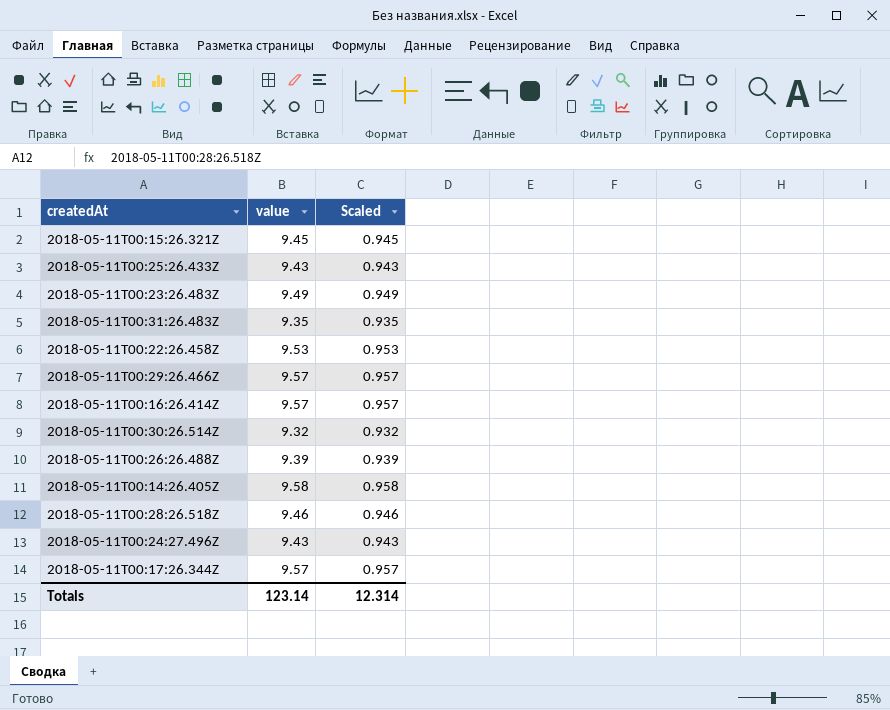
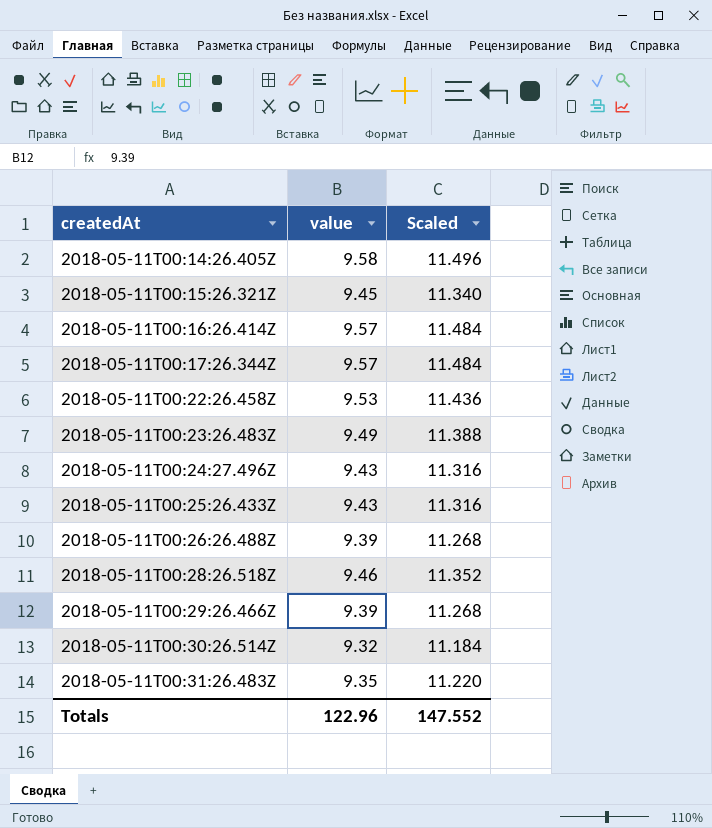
row order: none -> createdAt ascending
column Scaled | formula: [value] * 0.1 -> [value] * 1.2
2018-05-11T00:29:26.466Z | value: 9.57 -> 9.39
Totals | value: 123.14 -> 122.96
Totals | Scaled: 12.314 -> 147.552

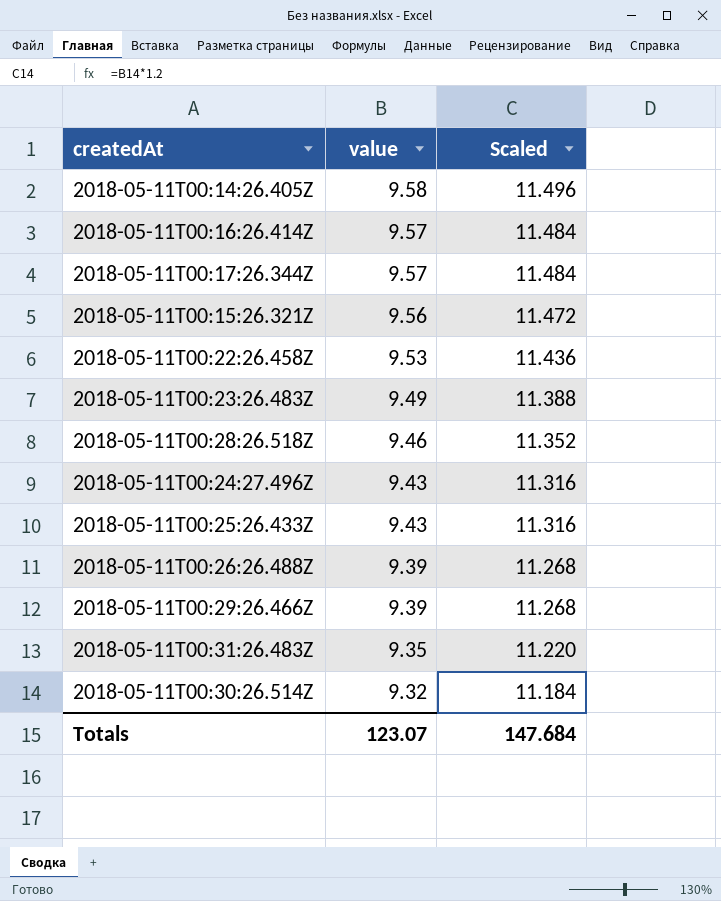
row order: createdAt ascending -> value descending
2018-05-11T00:15:26.321Z | value: 9.45 -> 9.56
2018-05-11T00:15:26.321Z | Scaled: 11.340 -> 11.472
Totals | value: 122.96 -> 123.07
Totals | Scaled: 147.552 -> 147.684

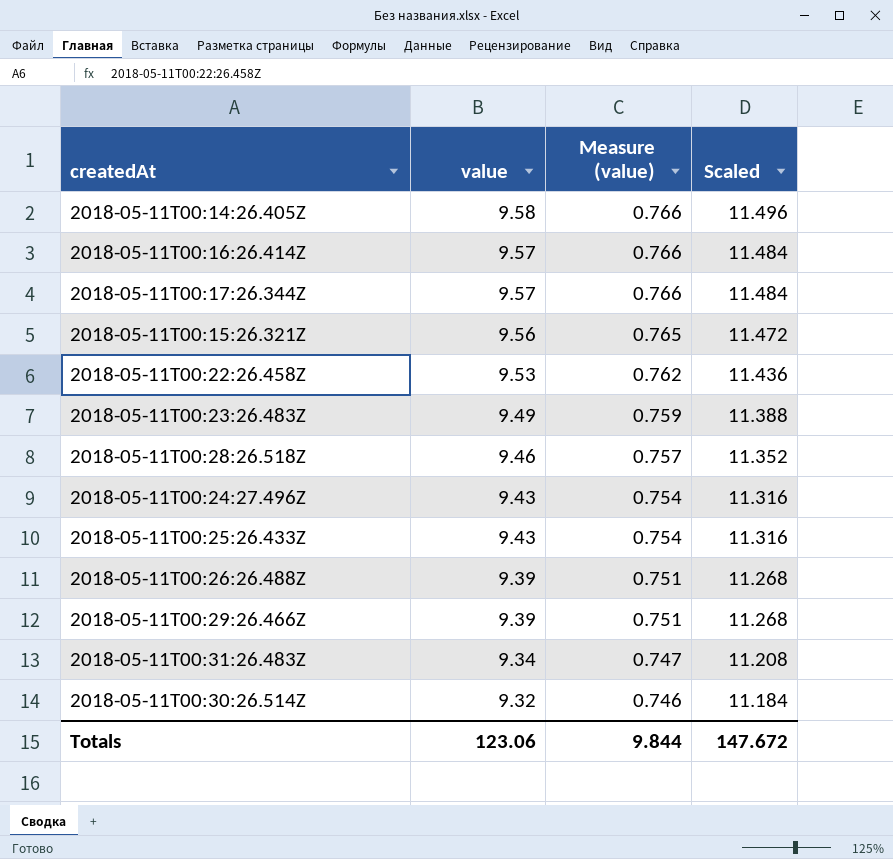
column Measure (value) | formula: none -> [value] * 0.08
2018-05-11T00:31:26.483Z | value: 9.35 -> 9.34
2018-05-11T00:31:26.483Z | Scaled: 11.220 -> 11.208
Totals | value: 123.07 -> 123.06
Totals | Scaled: 147.684 -> 147.672

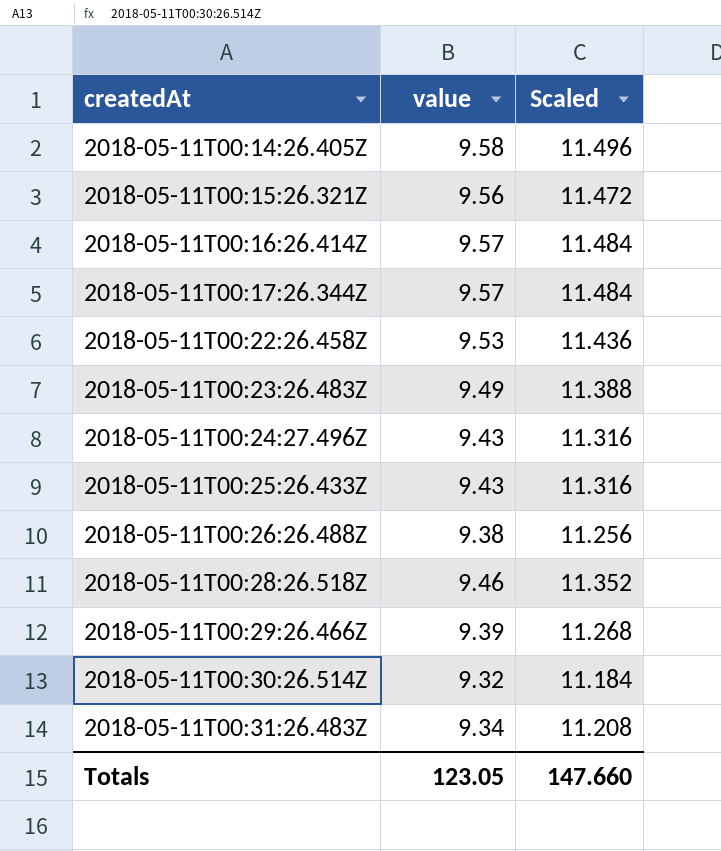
row order: value descending -> createdAt ascending
column Measure (value) | formula: [value] * 0.08 -> none
2018-05-11T00:26:26.488Z | value: 9.39 -> 9.38
2018-05-11T00:26:26.488Z | Scaled: 11.268 -> 11.256
Totals | value: 123.06 -> 123.05
Totals | Scaled: 147.672 -> 147.660

